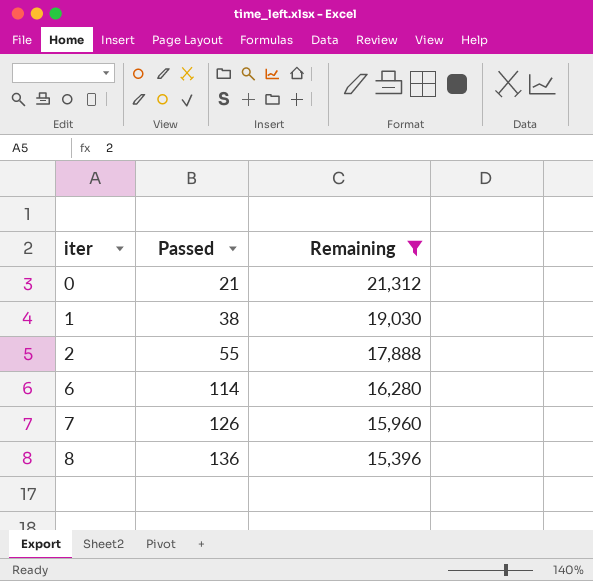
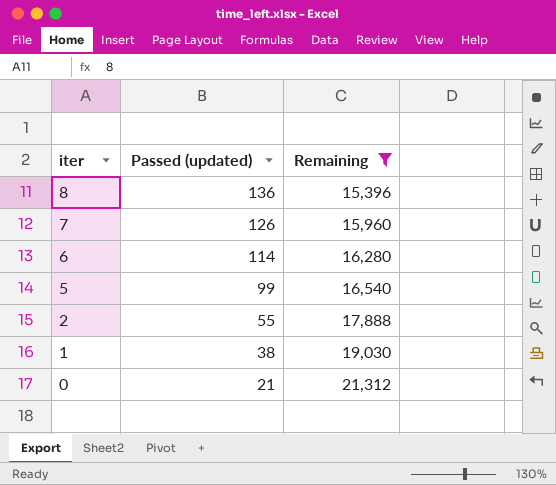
row order: iter ascending -> iter descending
column name: Passed -> Passed (updated)
row 5: none -> 99 | 16,540

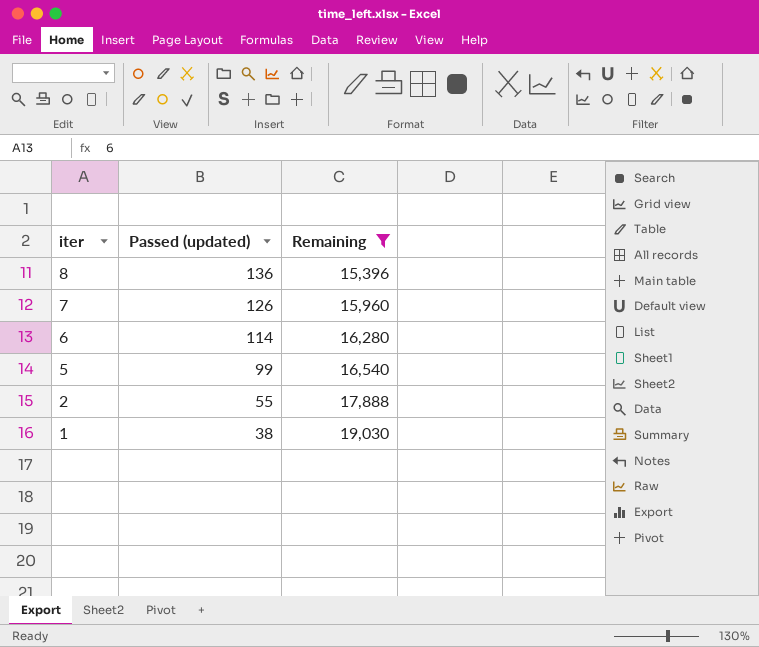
row 0: 21 | 21,312 -> none

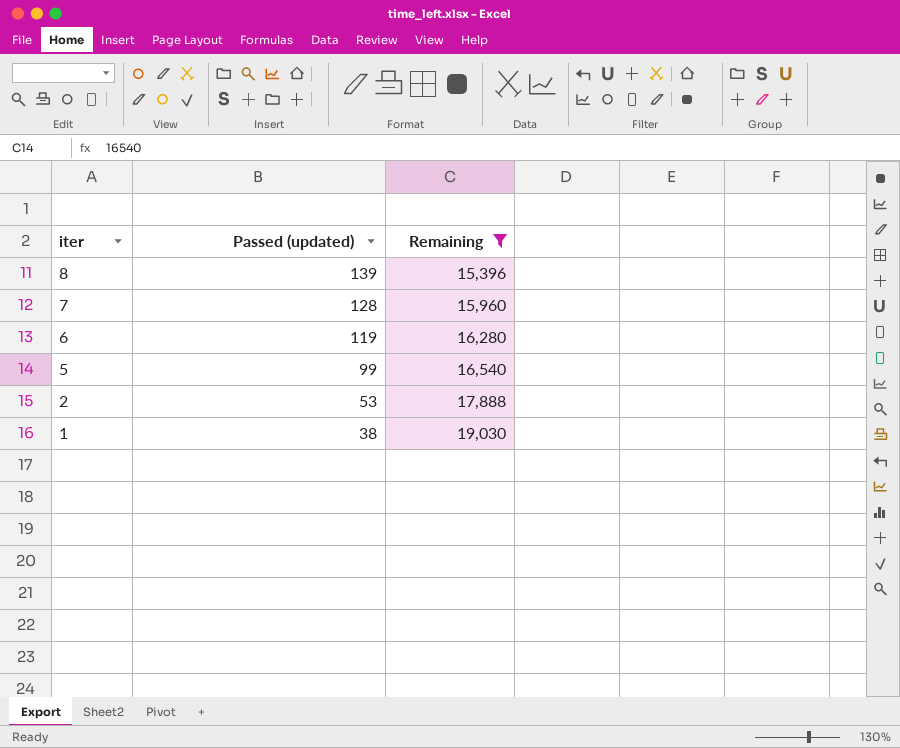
8 | Passed (updated): 136 -> 139
7 | Passed (updated): 126 -> 128
6 | Passed (updated): 114 -> 119
2 | Passed (updated): 55 -> 53

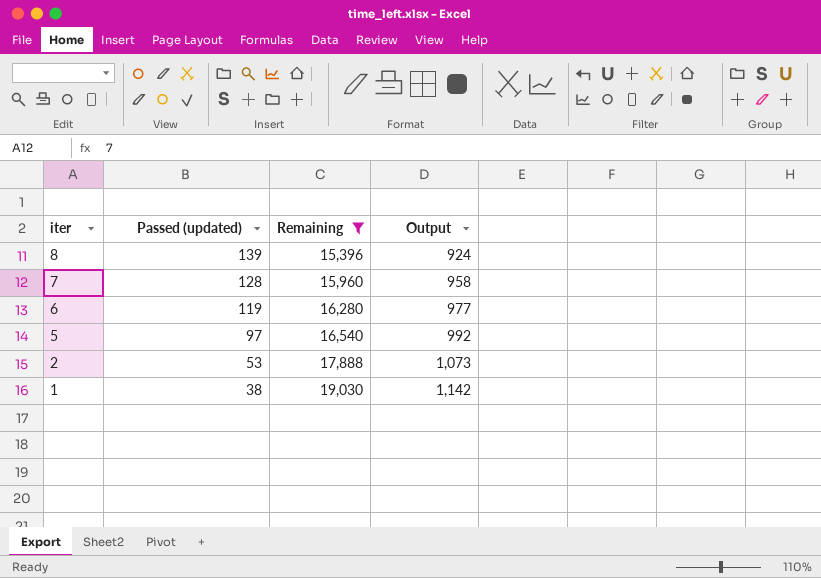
column Output | formula: none -> [Remaining] * 0.06
5 | Passed (updated): 99 -> 97

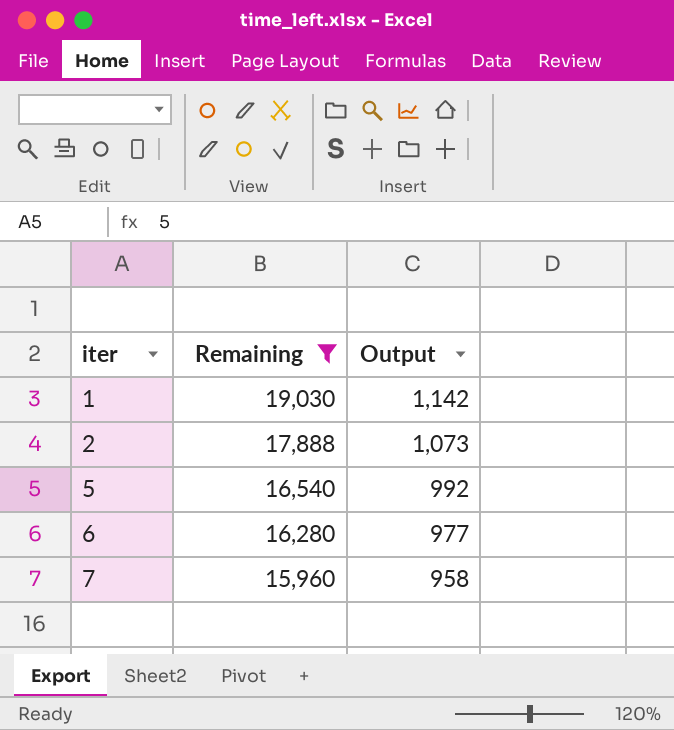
row order: iter descending -> iter ascending
column Passed (updated) | position: 2 -> none
row 8: 139 | 15,396 | 924 -> none

